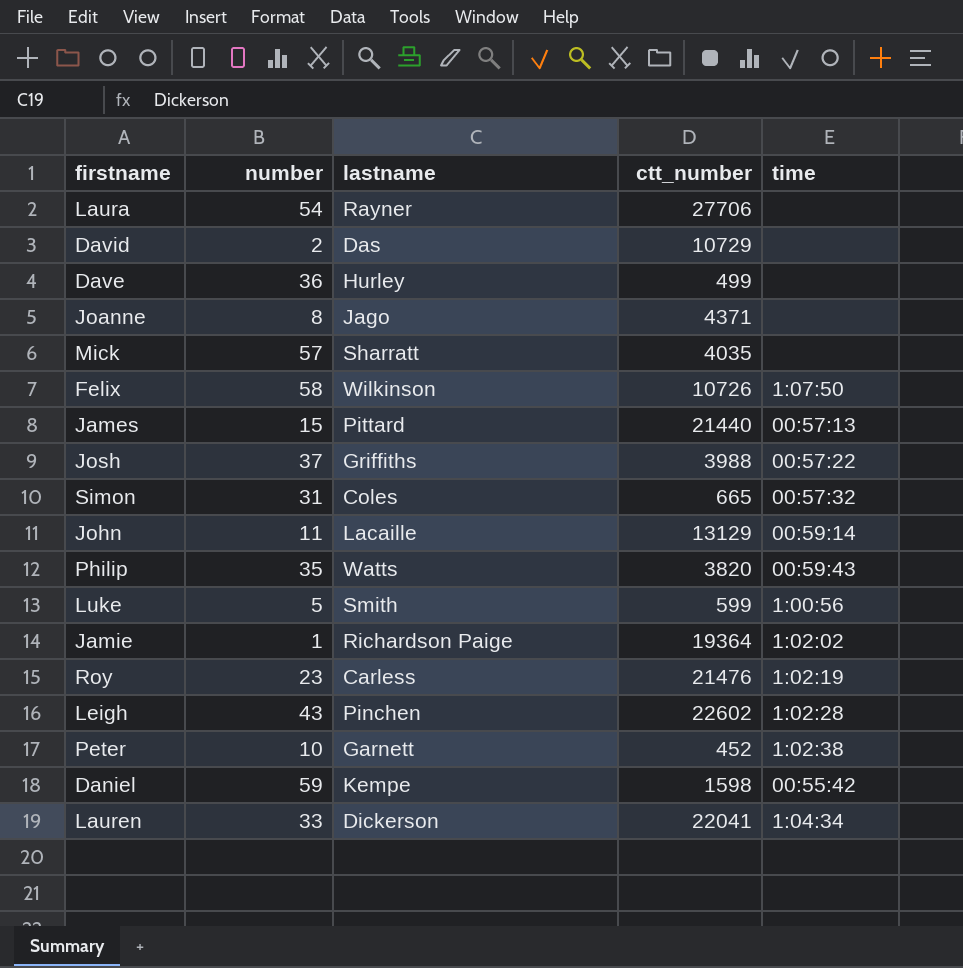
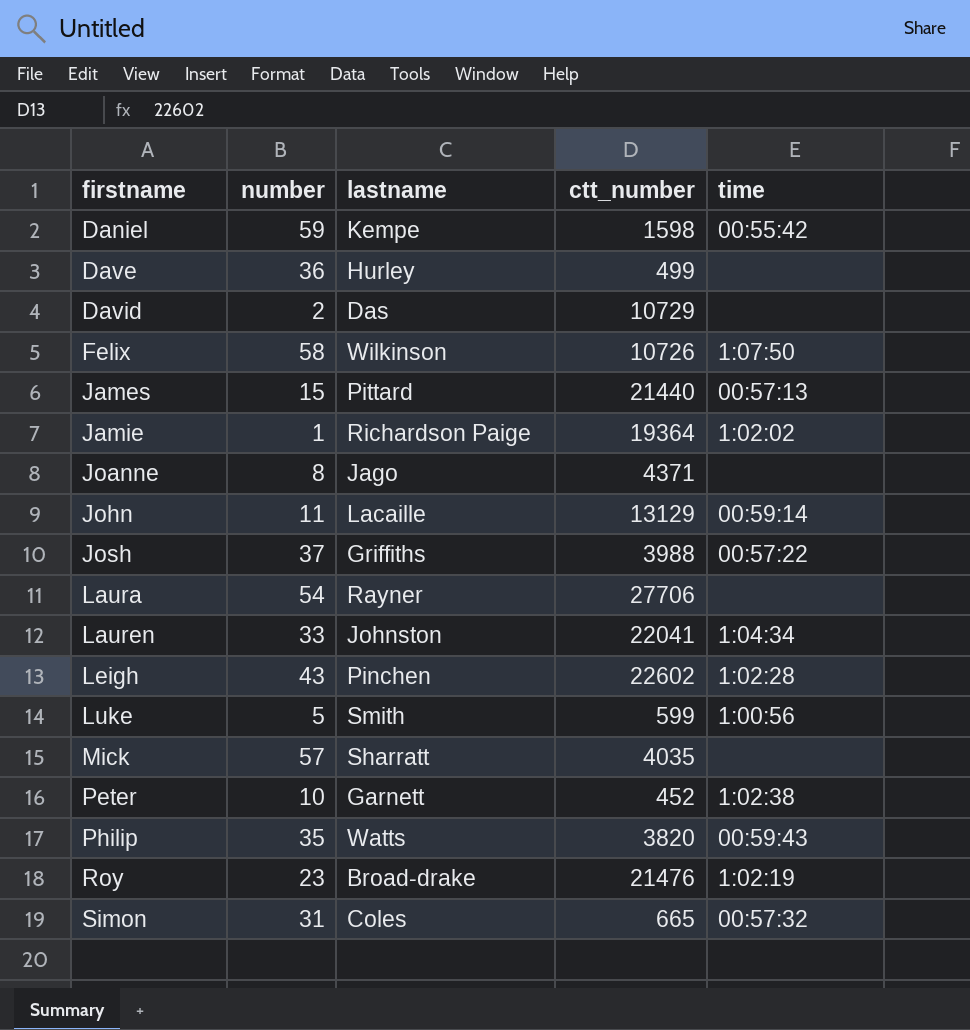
row order: none -> firstname ascending
Lauren | lastname: Dickerson -> Johnston
Roy | lastname: Carless -> Broad-drake

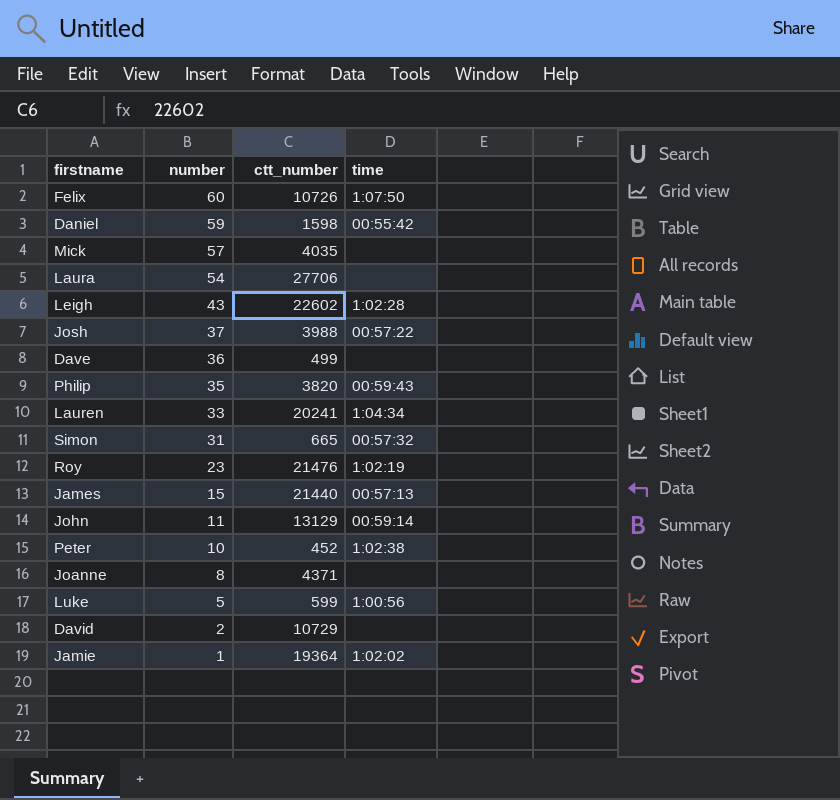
row order: firstname ascending -> number descending
column lastname | position: 3 -> none
Felix | number: 58 -> 60
Lauren | ctt_number: 22041 -> 20241

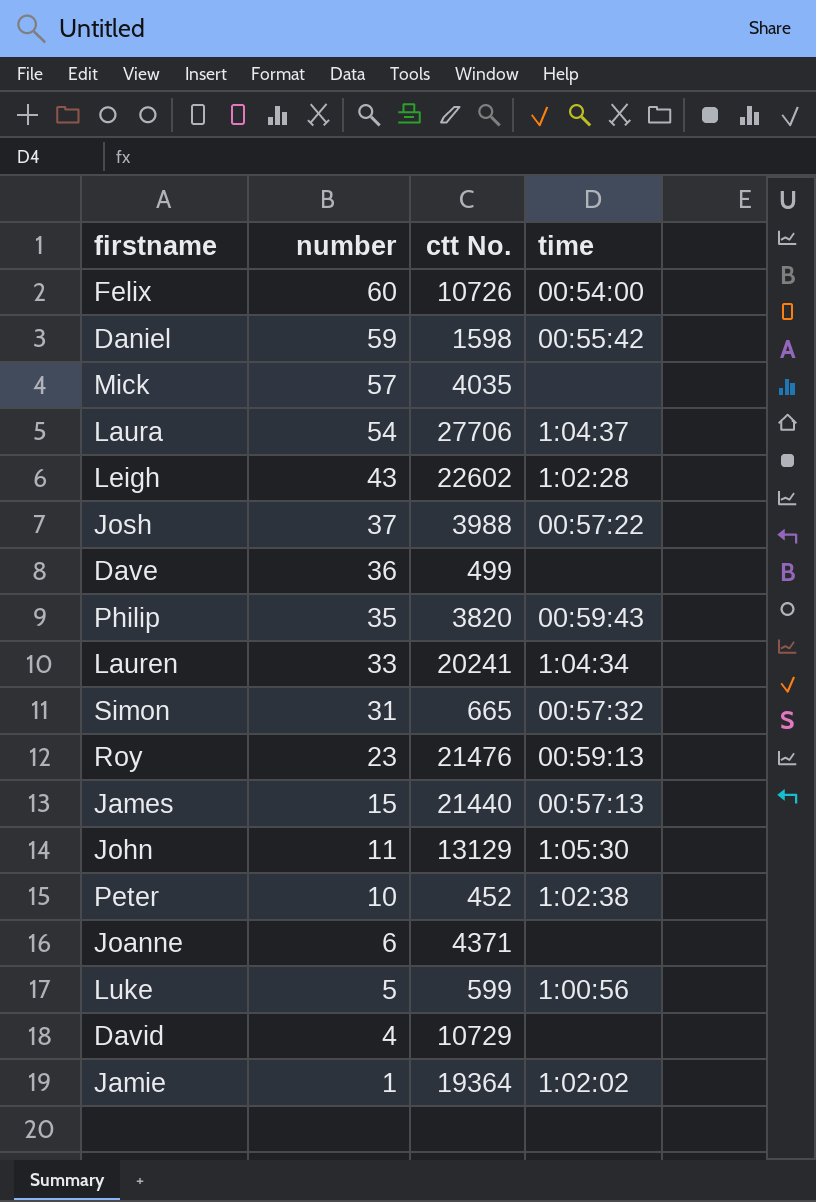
column name: ctt_number -> ctt No.
Felix | time: 1:07:50 -> 00:54:00
Laura | time: none -> 1:04:37
Roy | time: 1:02:19 -> 00:59:13
John | time: 00:59:14 -> 1:05:30
Joanne | number: 8 -> 6
David | number: 2 -> 4

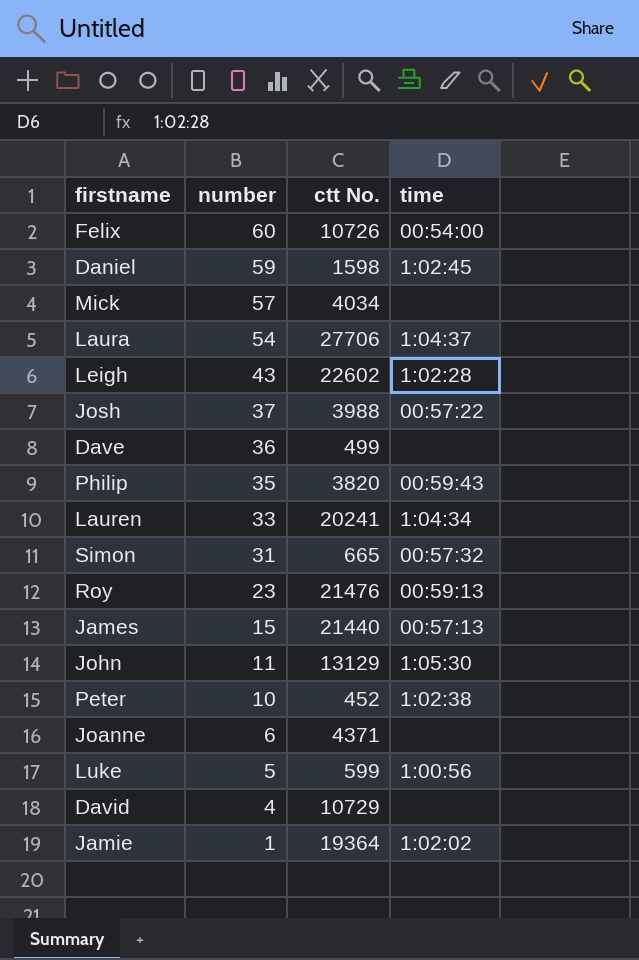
Daniel | time: 00:55:42 -> 1:02:45
Mick | ctt No.: 4035 -> 4034

